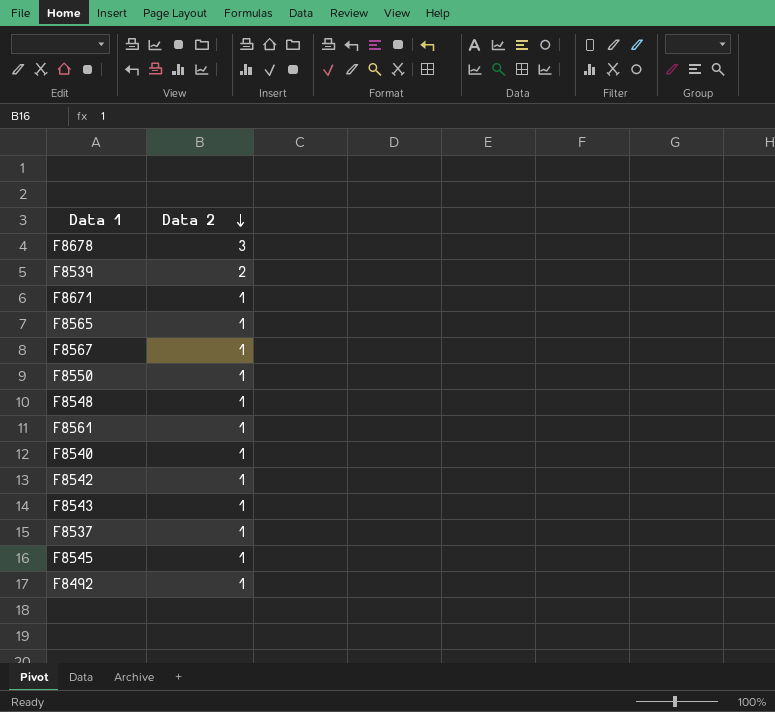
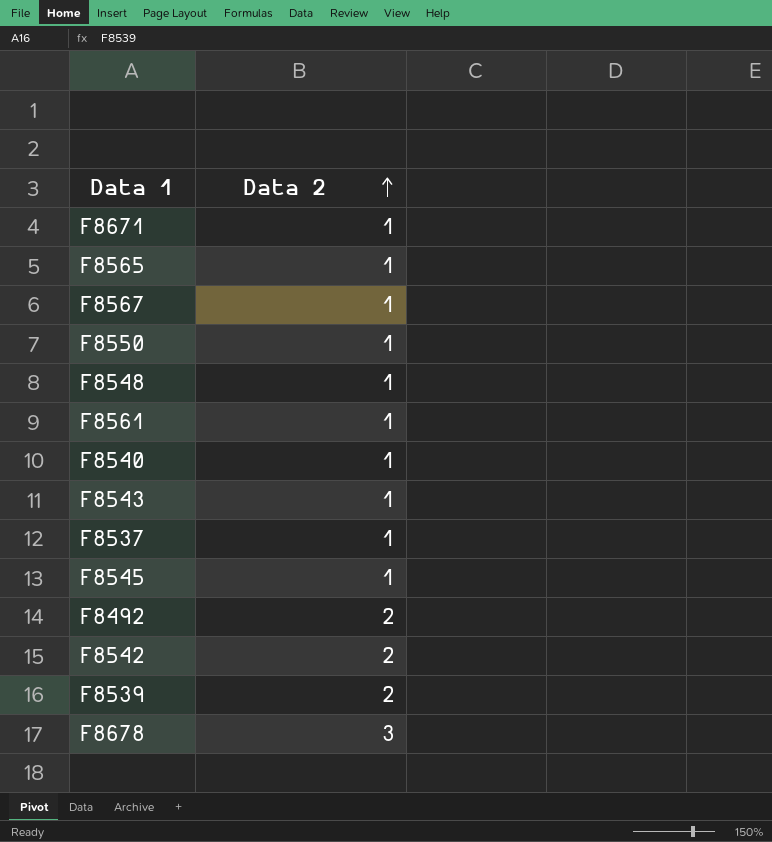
row order: Data 2 descending -> Data 2 ascending
F8492 | Data 2: 1 -> 2
F8542 | Data 2: 1 -> 2

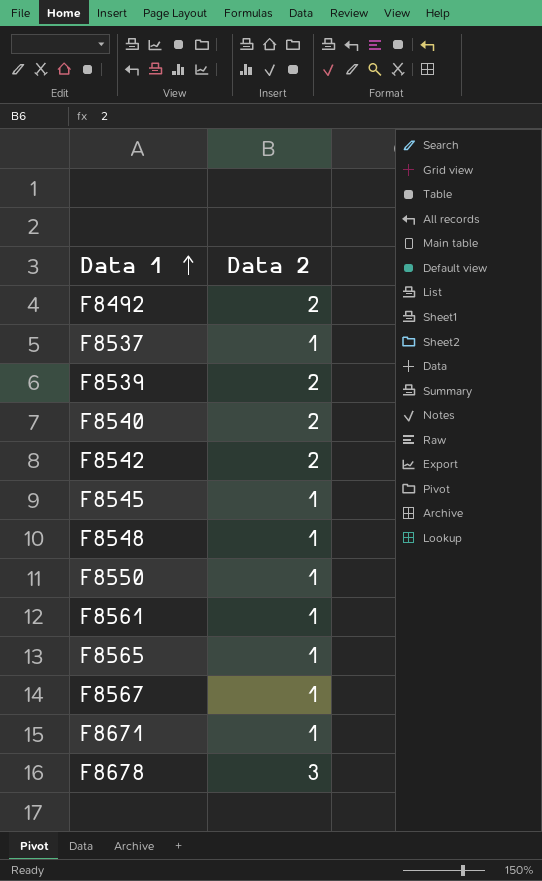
row order: Data 2 ascending -> Data 1 ascending
row F8543: 1 -> none
F8540 | Data 2: 1 -> 2

